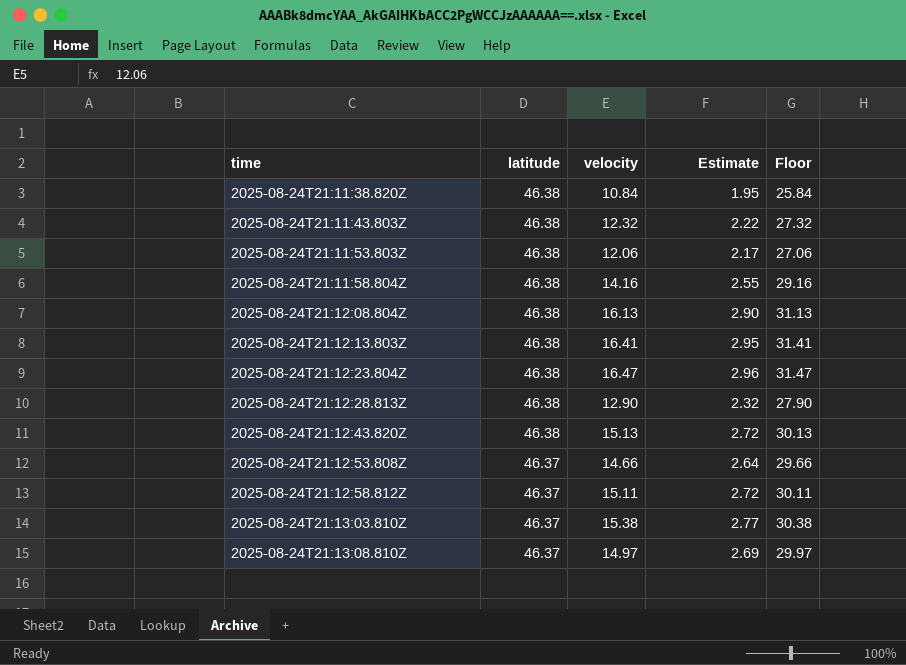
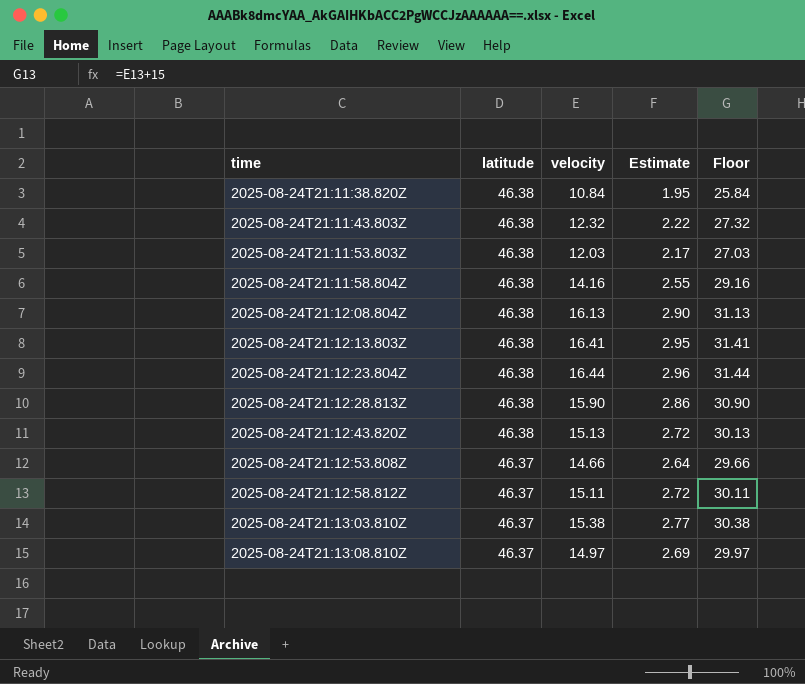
2025-08-24T21:11:53.803Z | velocity: 12.06 -> 12.03
2025-08-24T21:11:53.803Z | Floor: 27.06 -> 27.03
2025-08-24T21:12:23.804Z | velocity: 16.47 -> 16.44
2025-08-24T21:12:23.804Z | Floor: 31.47 -> 31.44
2025-08-24T21:12:28.813Z | velocity: 12.90 -> 15.90
2025-08-24T21:12:28.813Z | Estimate: 2.32 -> 2.86
2025-08-24T21:12:28.813Z | Floor: 27.90 -> 30.90

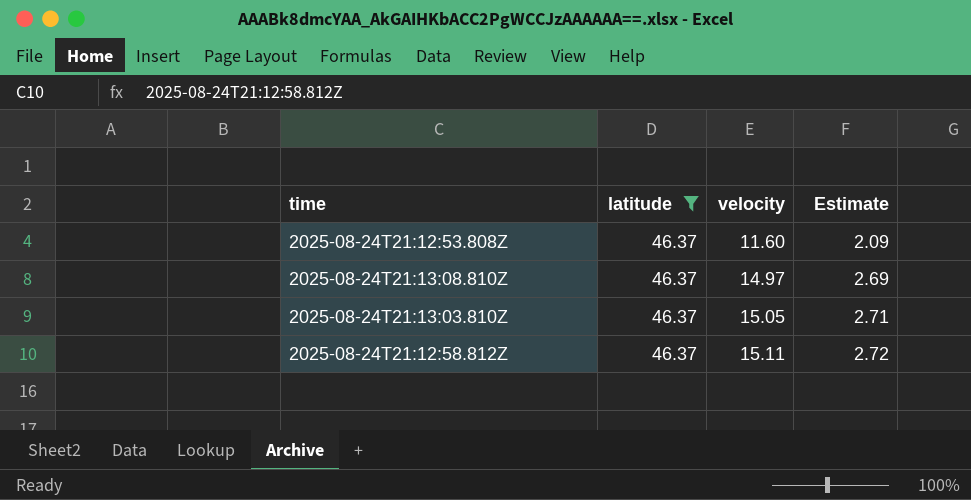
filter: none -> latitude = 46.37
row order: time ascending -> velocity ascending
column Floor | formula: [velocity] + 15 -> none
2025-08-24T21:12:53.808Z | velocity: 14.66 -> 11.60
2025-08-24T21:12:53.808Z | Estimate: 2.64 -> 2.09
2025-08-24T21:13:03.810Z | velocity: 15.38 -> 15.05
2025-08-24T21:13:03.810Z | Estimate: 2.77 -> 2.71

